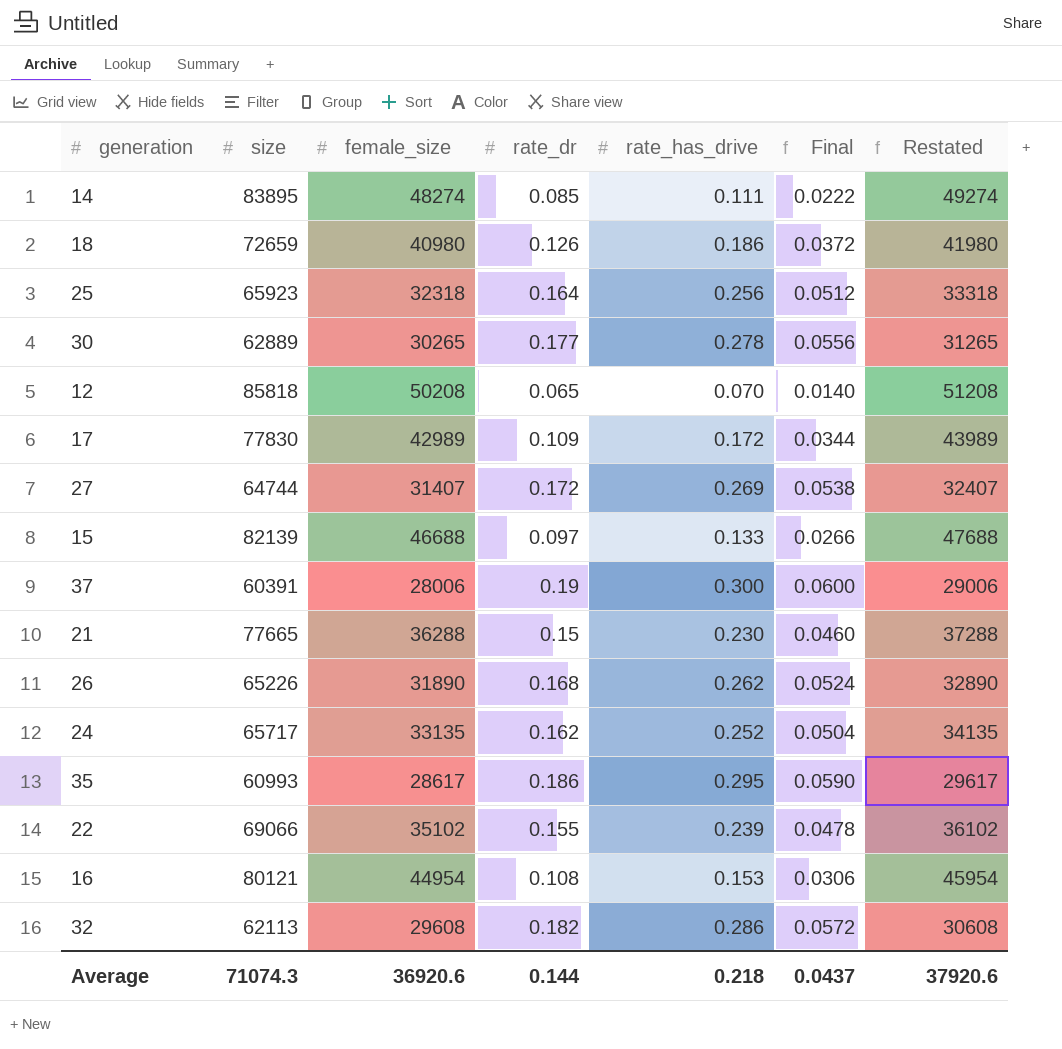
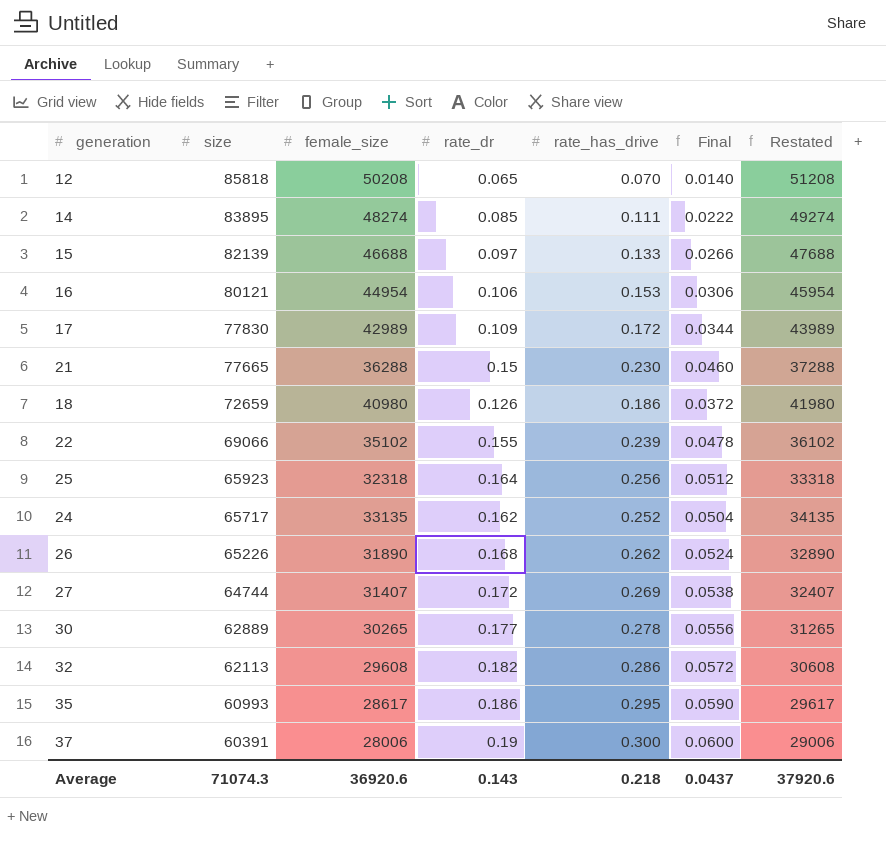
row order: none -> size descending
16 | rate_dr: 0.108 -> 0.106
Average | rate_dr: 0.144 -> 0.143

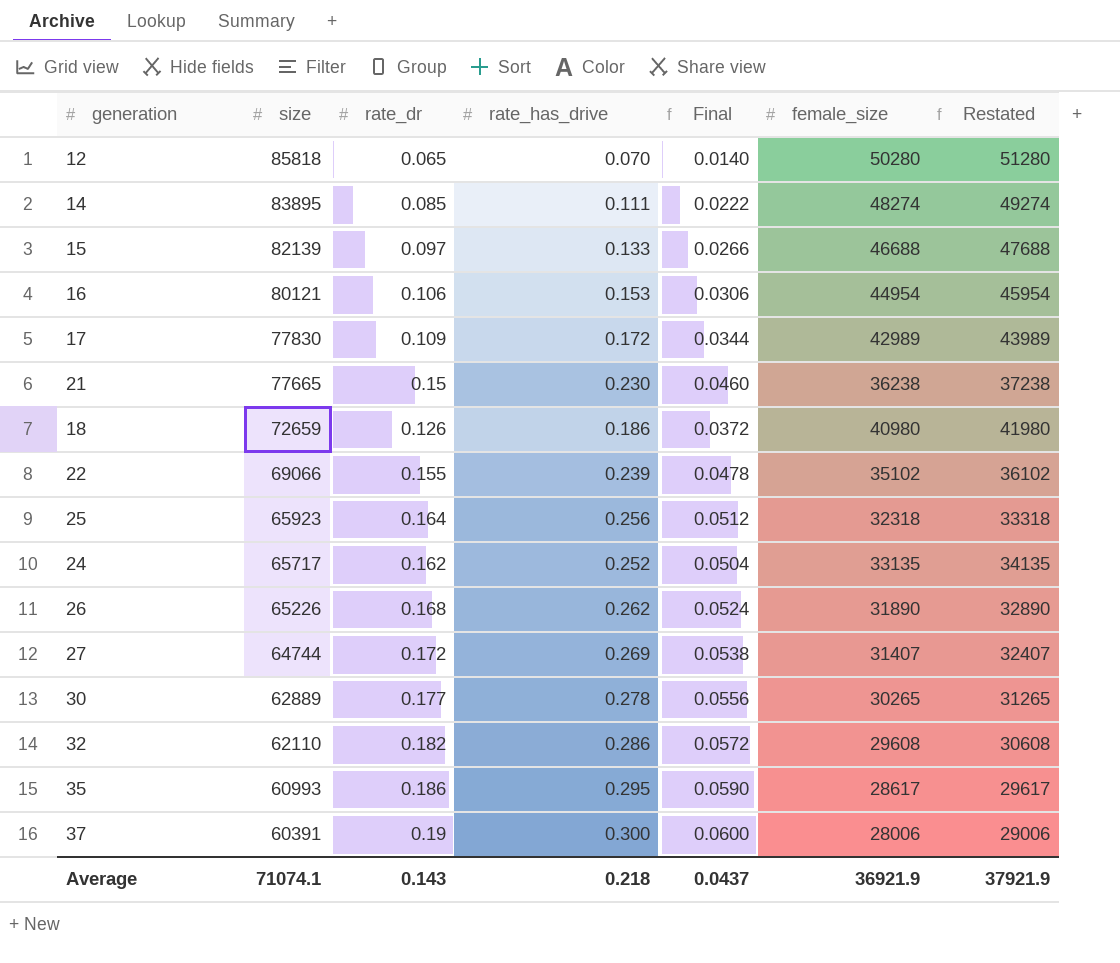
column female_size | position: 3 -> 6
12 | female_size: 50208 -> 50280
12 | Restated: 51208 -> 51280
21 | female_size: 36288 -> 36238
21 | Restated: 37288 -> 37238
32 | size: 62113 -> 62110
Average | size: 71074.3 -> 71074.1
Average | female_size: 36920.6 -> 36921.9
Average | Restated: 37920.6 -> 37921.9

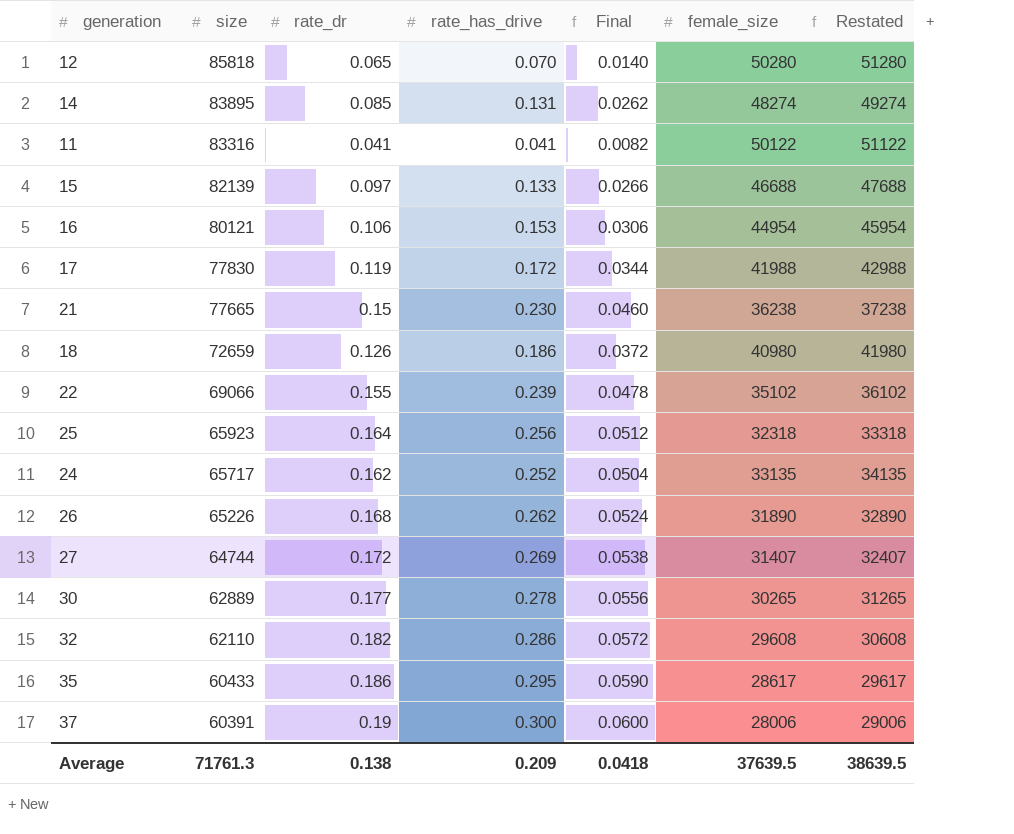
14 | rate_has_drive: 0.111 -> 0.131
14 | Final: 0.0222 -> 0.0262
row 11: none -> 83316 | 0.041 | 0.041 | 0.0082 | 50122 | 51122
17 | rate_dr: 0.109 -> 0.119
17 | female_size: 42989 -> 41988
17 | Restated: 43989 -> 42988
35 | size: 60993 -> 60433
Average | size: 71074.1 -> 71761.3
Average | rate_dr: 0.143 -> 0.138
Average | rate_has_drive: 0.218 -> 0.209
Average | Final: 0.0437 -> 0.0418
Average | female_size: 36921.9 -> 37639.5
Average | Restated: 37921.9 -> 38639.5

